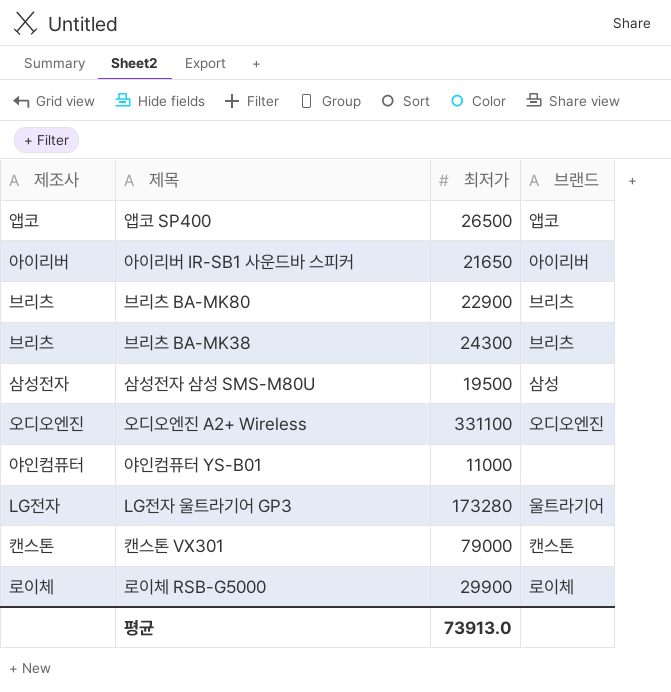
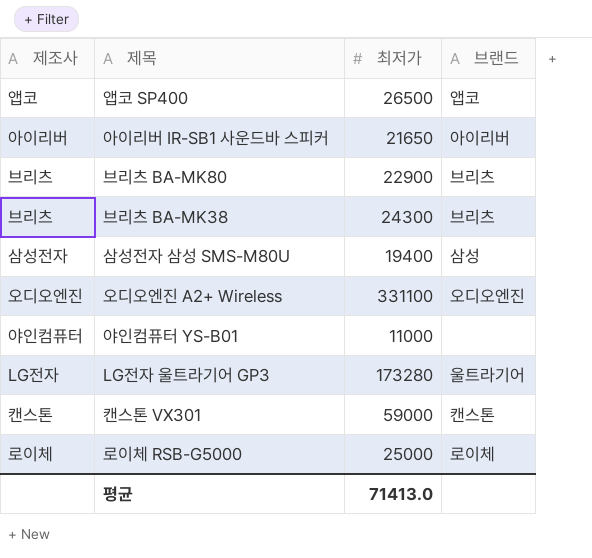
삼성전자 삼성 SMS-M80U | 최저가: 19500 -> 19400
캔스톤 VX301 | 최저가: 79000 -> 59000
로이체 RSB-G5000 | 최저가: 29900 -> 25000
평균 | 최저가: 73913.0 -> 71413.0

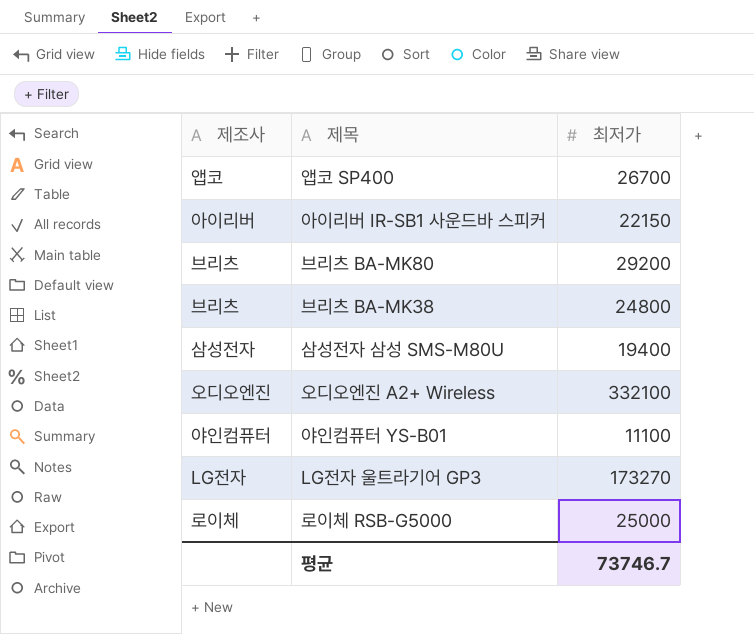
column 브랜드 | position: 4 -> none
row 캔스톤 VX301: 캔스톤 | 59000 | 캔스톤 -> none
앱코 SP400 | 최저가: 26500 -> 26700
아이리버 IR-SB1 사운드바 스피커 | 최저가: 21650 -> 22150
브리츠 BA-MK80 | 최저가: 22900 -> 29200
브리츠 BA-MK38 | 최저가: 24300 -> 24800
오디오엔진 A2+ Wireless | 최저가: 331100 -> 332100
야인컴퓨터 YS-B01 | 최저가: 11000 -> 11100
LG전자 울트라기어 GP3 | 최저가: 173280 -> 173270
평균 | 최저가: 71413.0 -> 73746.7

